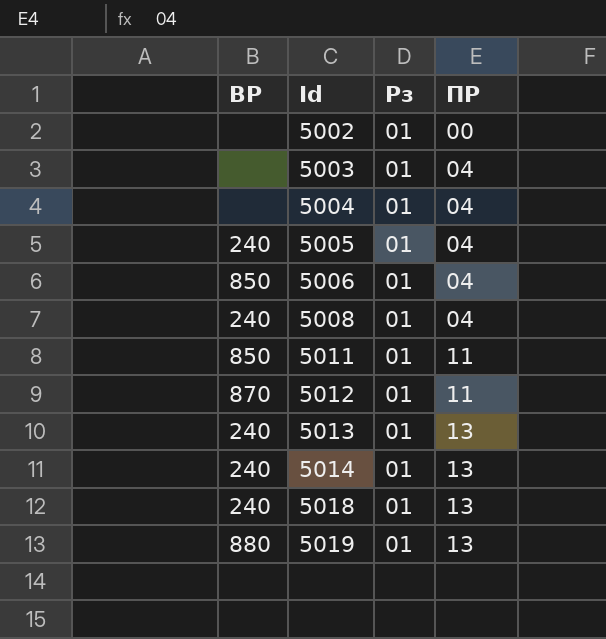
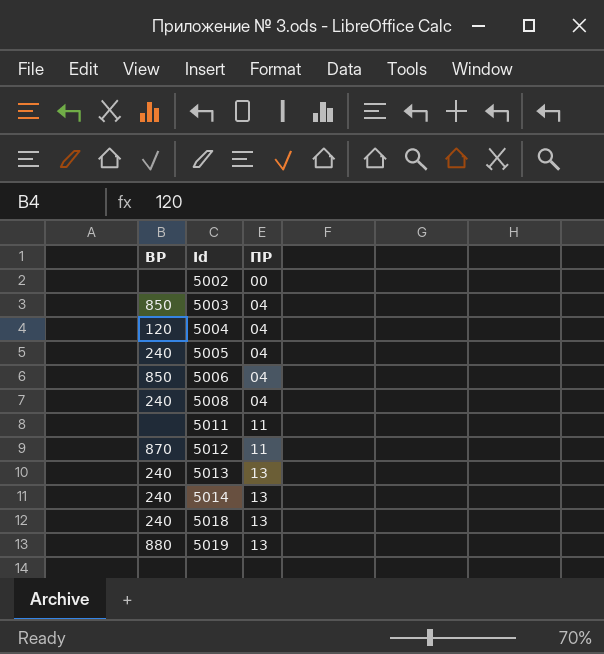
column Рз | position: 3 -> none
5003 | ВР: none -> 850
5004 | ВР: none -> 120
5011 | ВР: 850 -> none

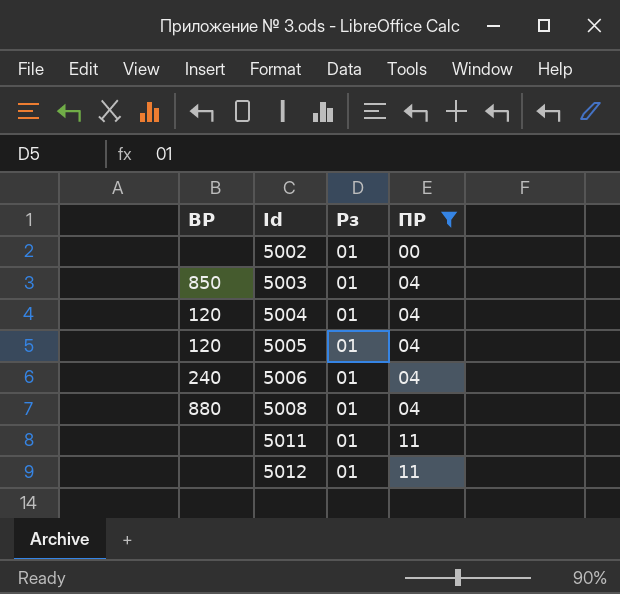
filter: none -> ПР != 13
column Рз | position: none -> 3
5005 | ВР: 240 -> 120
5006 | ВР: 850 -> 240
5008 | ВР: 240 -> 880
5012 | ВР: 870 -> none

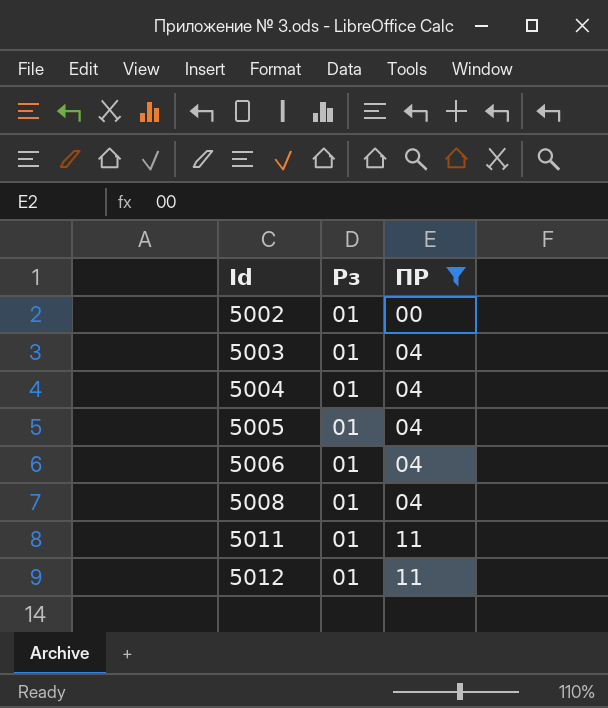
column ВР | position: 1 -> none

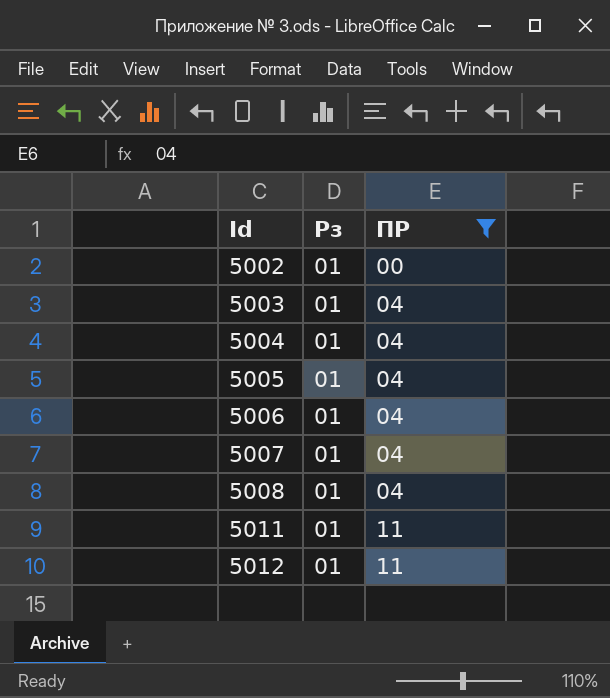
row 5007: none -> 01 | 04

